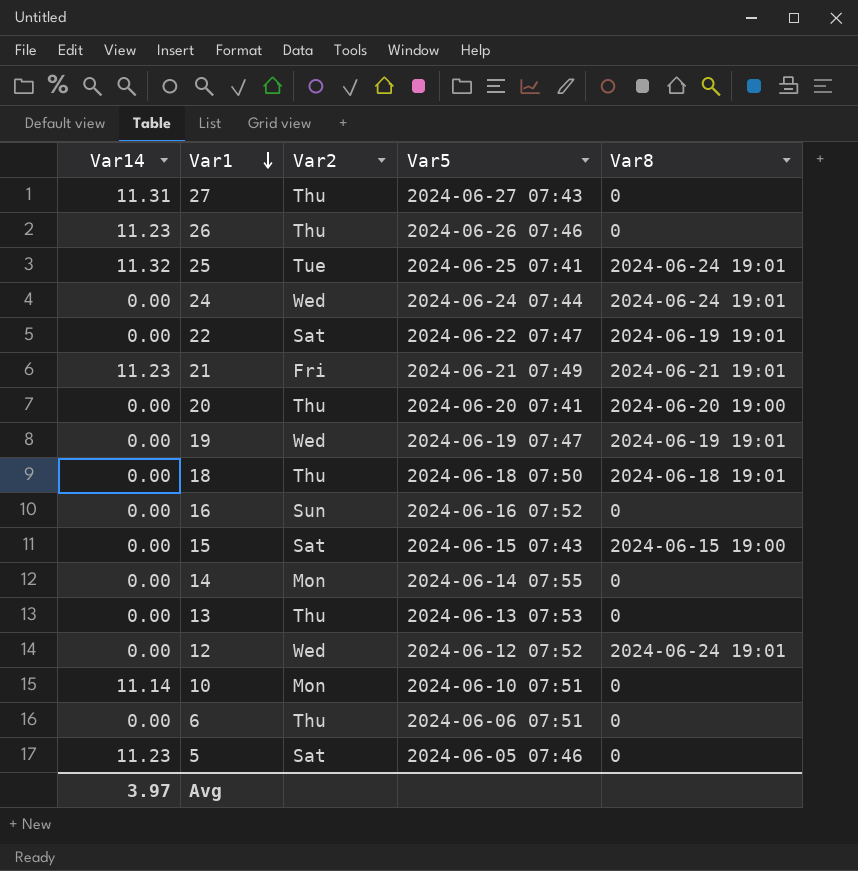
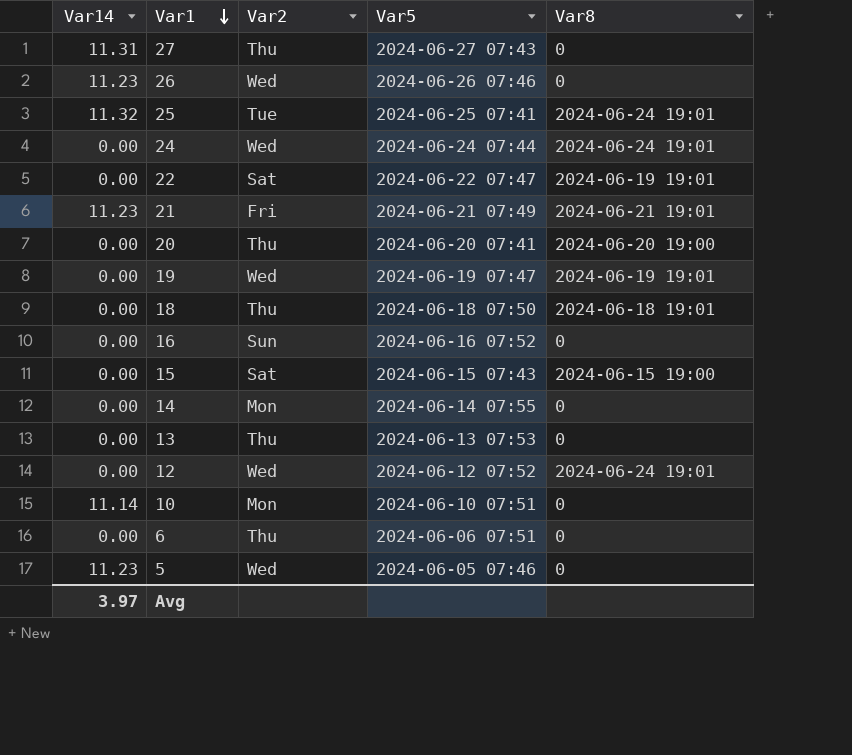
26 | Var2: Thu -> Wed
5 | Var2: Sat -> Wed

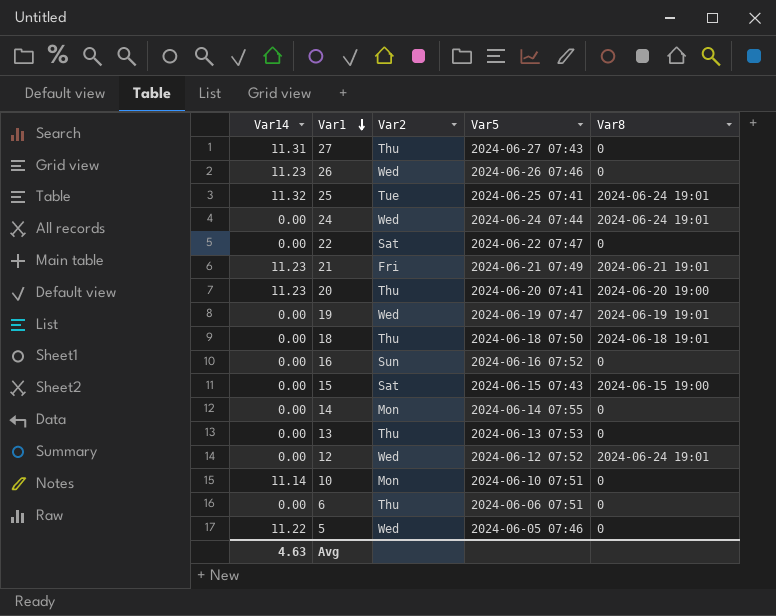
22 | Var8: 2024-06-19 19:01 -> 0
20 | Var14: 0.00 -> 11.23
5 | Var14: 11.23 -> 11.22
Avg | Var14: 3.97 -> 4.63

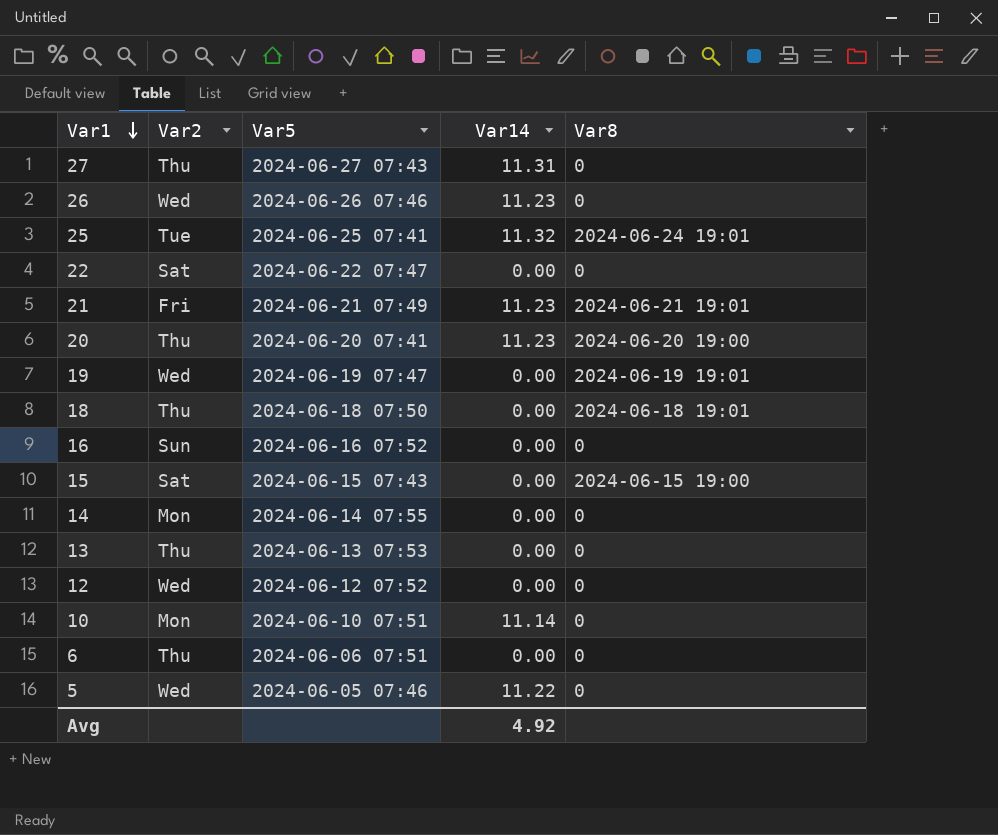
column Var14 | position: 1 -> 4
row 24: 0.00 | Wed | 2024-06-24 07:44 | 2024-06-24 19:01 -> none
12 | Var8: 2024-06-24 19:01 -> 0
Avg | Var14: 4.63 -> 4.92

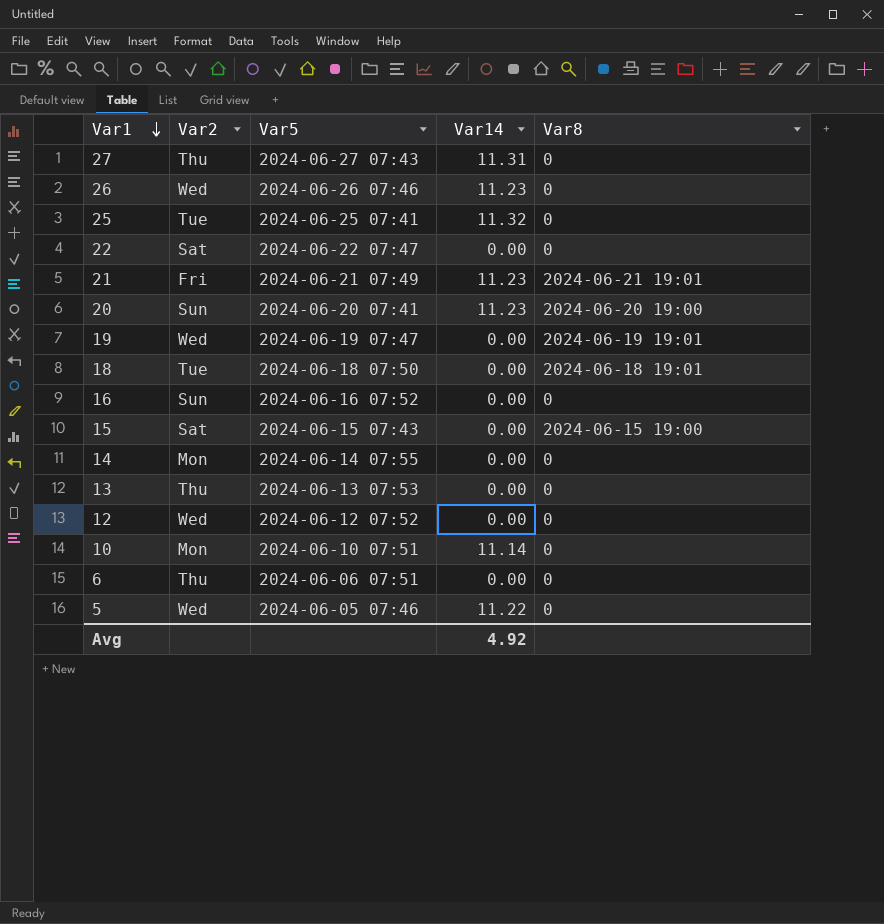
25 | Var8: 2024-06-24 19:01 -> 0
20 | Var2: Thu -> Sun
18 | Var2: Thu -> Tue

